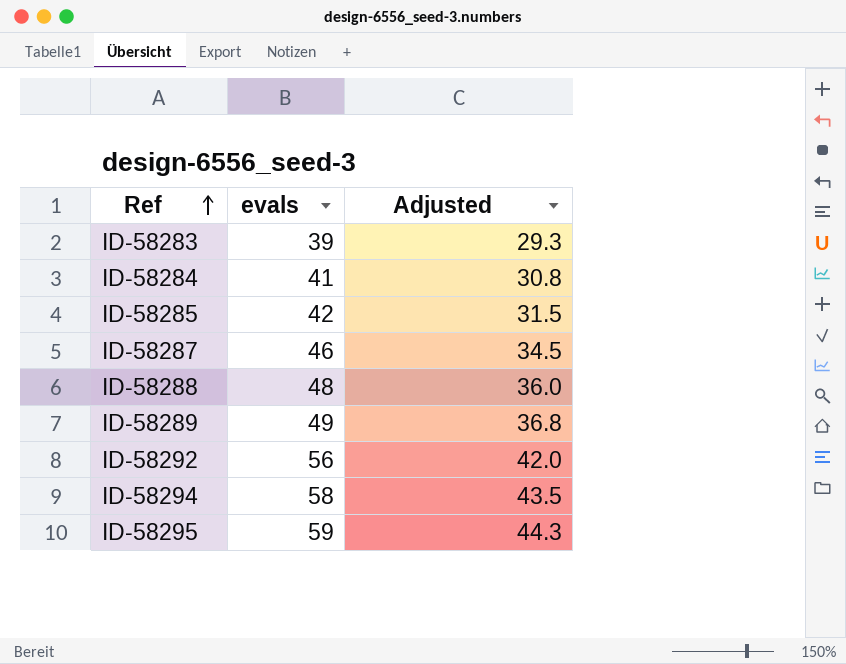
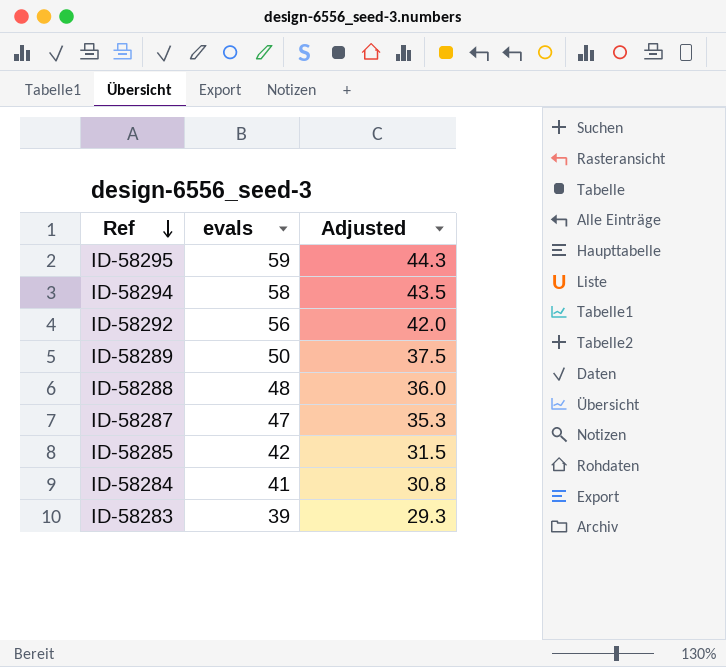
row order: Ref ascending -> Ref descending
ID-58289 | evals: 49 -> 50
ID-58289 | Adjusted: 36.8 -> 37.5
ID-58287 | evals: 46 -> 47
ID-58287 | Adjusted: 34.5 -> 35.3

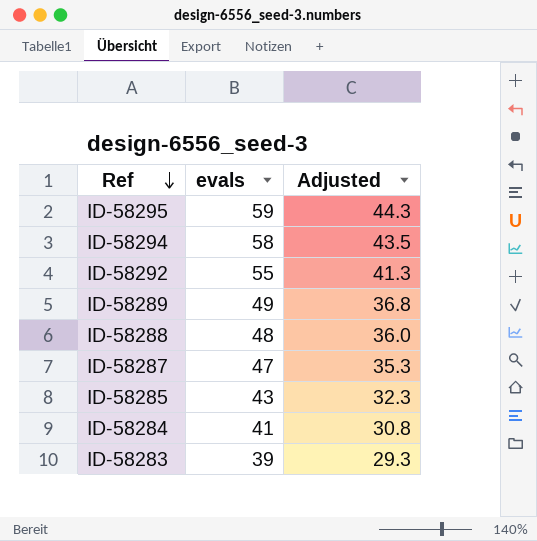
ID-58292 | evals: 56 -> 55
ID-58292 | Adjusted: 42.0 -> 41.3
ID-58289 | evals: 50 -> 49
ID-58289 | Adjusted: 37.5 -> 36.8
ID-58285 | evals: 42 -> 43
ID-58285 | Adjusted: 31.5 -> 32.3

